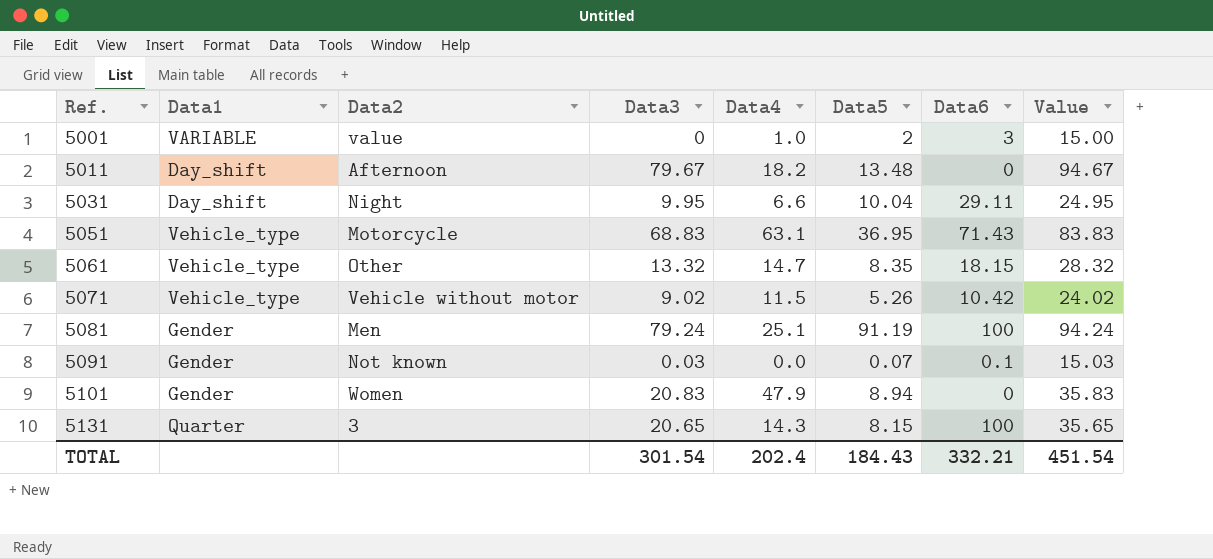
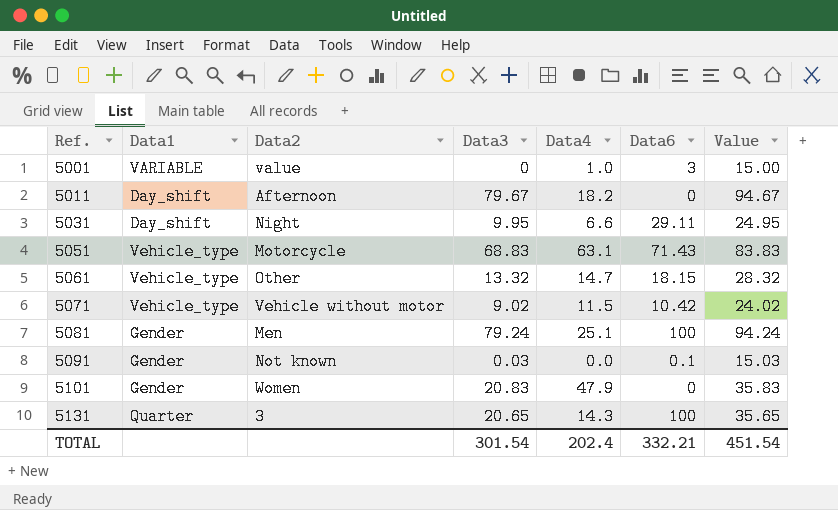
column Data5 | position: 6 -> none

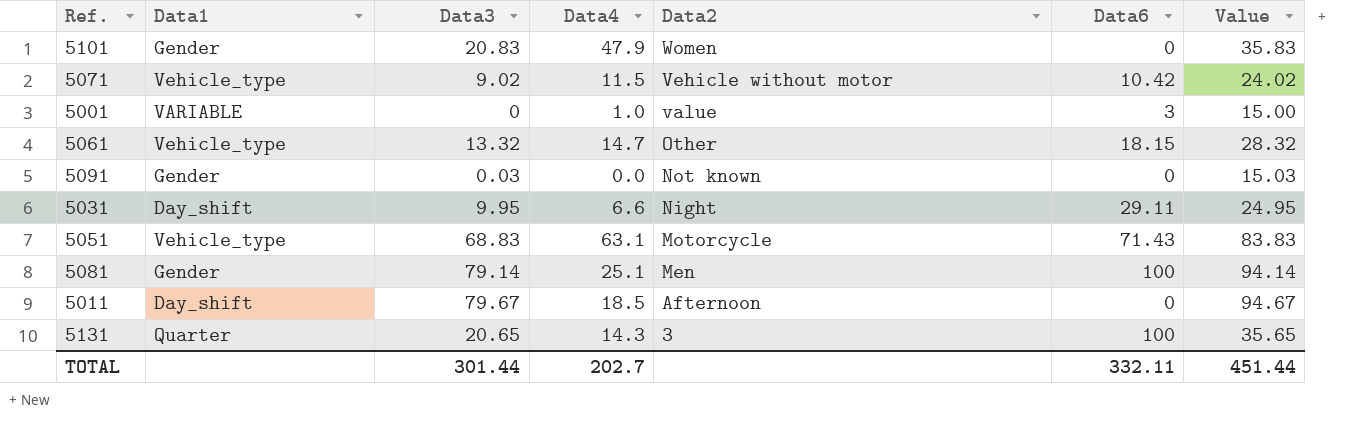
row order: Ref. ascending -> Data2 descending
column Data2 | position: 3 -> 5
5091 | Data6: 0.1 -> 0
5081 | Data3: 79.24 -> 79.14
5081 | Value: 94.24 -> 94.14
5011 | Data4: 18.2 -> 18.5
TOTAL | Data3: 301.54 -> 301.44
TOTAL | Data4: 202.4 -> 202.7
TOTAL | Data6: 332.21 -> 332.11
TOTAL | Value: 451.54 -> 451.44

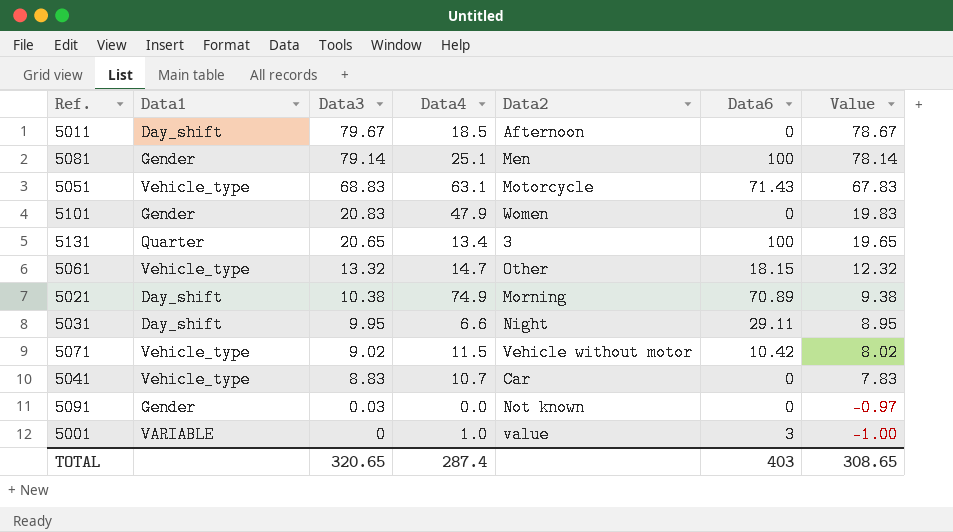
row order: Data2 descending -> Data3 descending
column Value | formula: [Data3] + 15 -> [Data3] - 1
5131 | Data4: 14.3 -> 13.4
row 5021: none -> Day_shift | 10.38 | 74.9 | Morning | 70.89 | 9.38
row 5041: none -> Vehicle_type | 8.83 | 10.7 | Car | 0 | 7.83
TOTAL | Data3: 301.44 -> 320.65
TOTAL | Data4: 202.7 -> 287.4
TOTAL | Data6: 332.11 -> 403
TOTAL | Value: 451.44 -> 308.65

